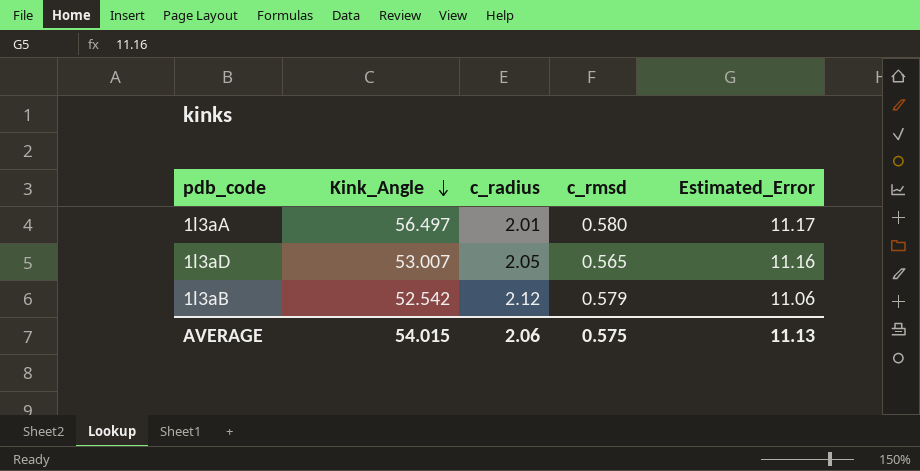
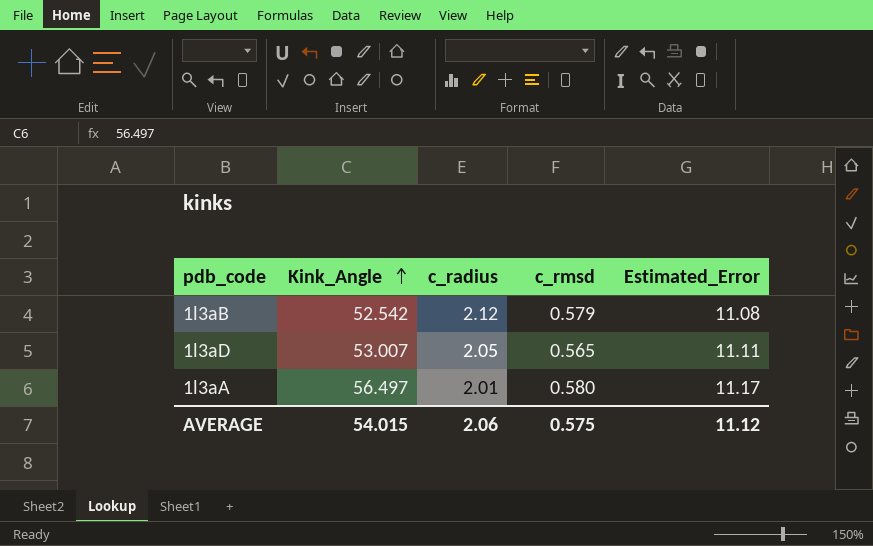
row order: Kink_Angle descending -> Kink_Angle ascending
1l3aB | Estimated_Error: 11.06 -> 11.08
1l3aD | Estimated_Error: 11.16 -> 11.11
AVERAGE | Estimated_Error: 11.13 -> 11.12

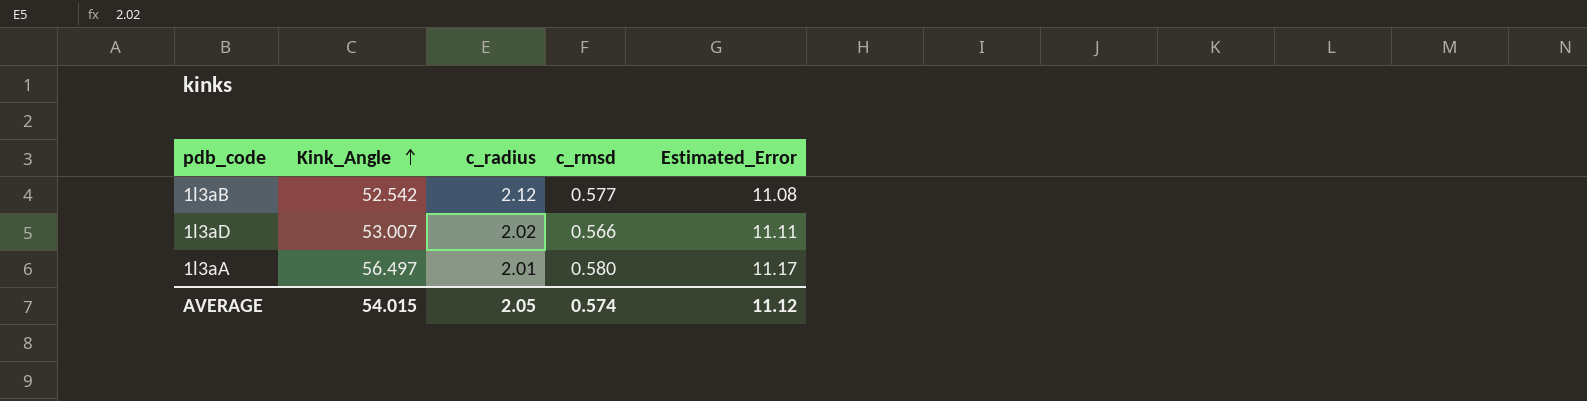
1l3aB | c_rmsd: 0.579 -> 0.577
1l3aD | c_radius: 2.05 -> 2.02
1l3aD | c_rmsd: 0.565 -> 0.566
AVERAGE | c_radius: 2.06 -> 2.05
AVERAGE | c_rmsd: 0.575 -> 0.574

